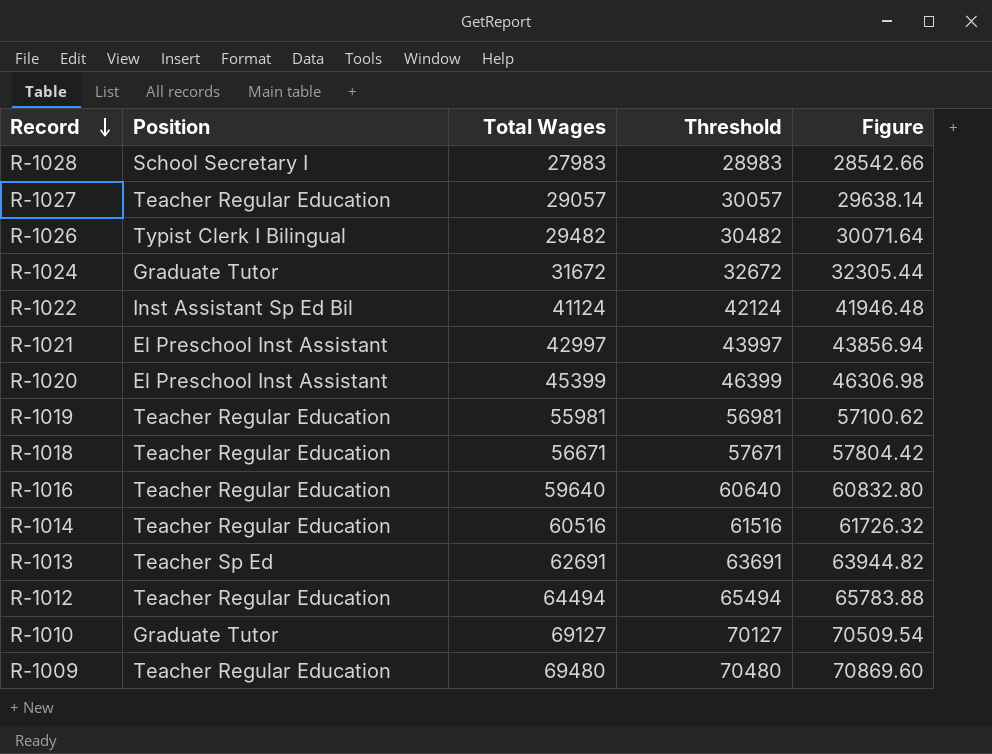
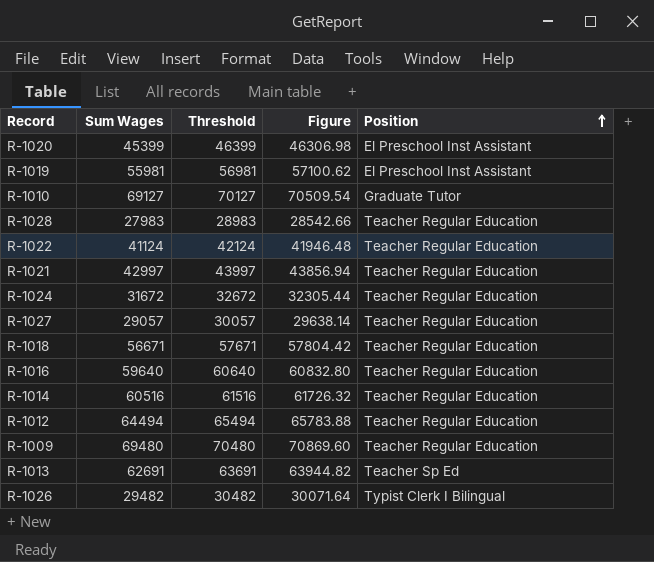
row order: Record descending -> Position ascending
column name: Total Wages -> Sum Wages
column Position | position: 2 -> 5
R-1019 | Position: Teacher Regular Education -> El Preschool Inst Assistant
R-1028 | Position: School Secretary I -> Teacher Regular Education
R-1022 | Position: Inst Assistant Sp Ed Bil -> Teacher Regular Education
R-1021 | Position: El Preschool Inst Assistant -> Teacher Regular Education
R-1024 | Position: Graduate Tutor -> Teacher Regular Education

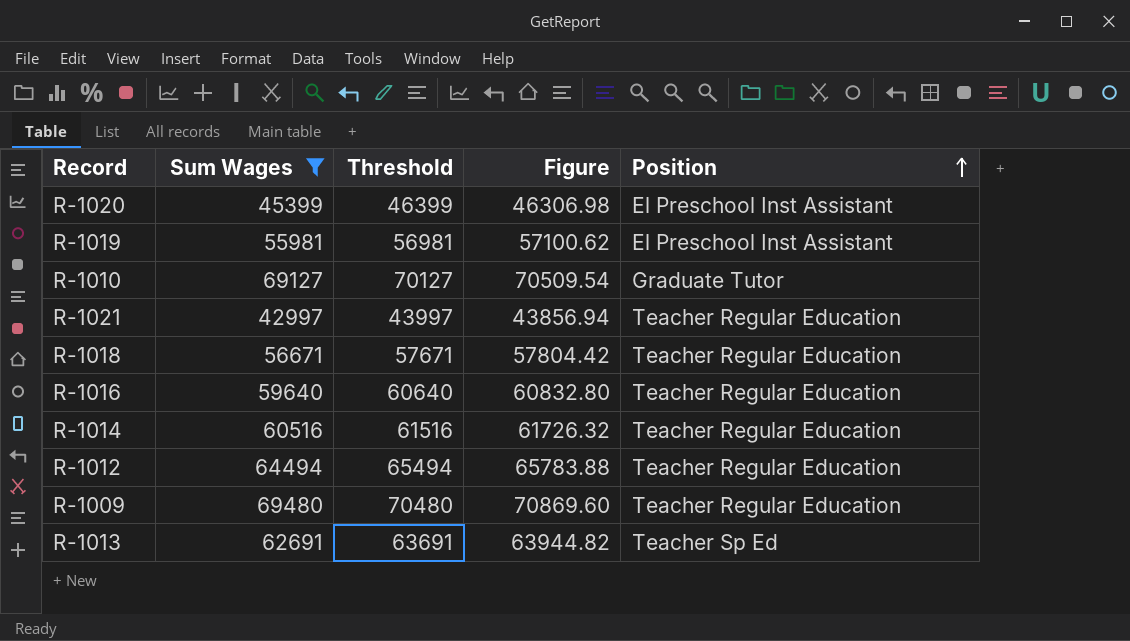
filter: none -> Sum Wages >= 42997

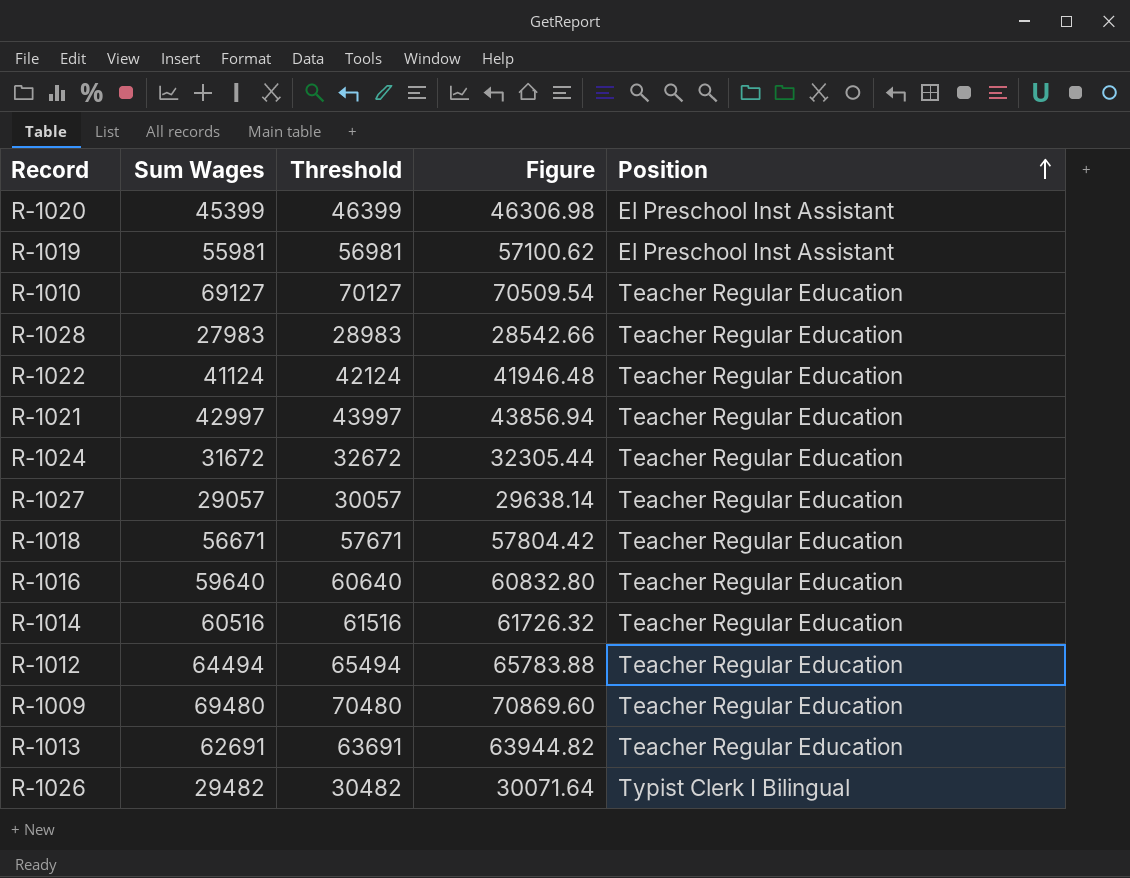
filter: Sum Wages >= 42997 -> none
R-1010 | Position: Graduate Tutor -> Teacher Regular Education
R-1013 | Position: Teacher Sp Ed -> Teacher Regular Education

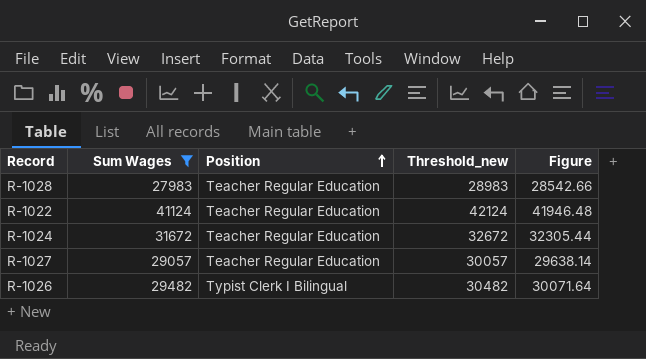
filter: none -> Sum Wages <= 41124
column Position | position: 5 -> 3
column name: Threshold -> Threshold_new

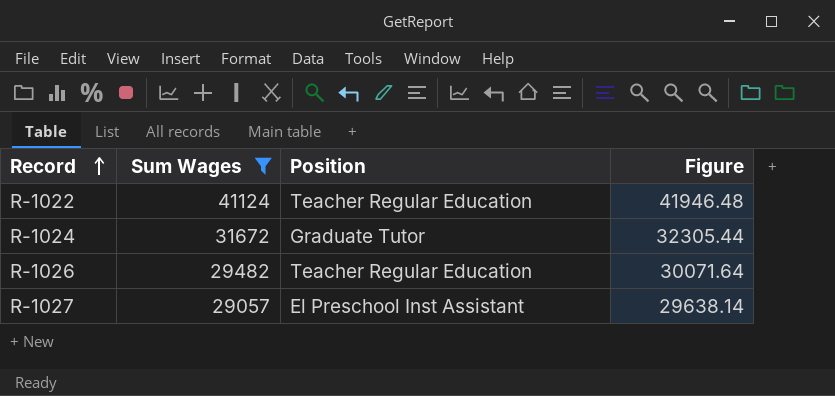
row order: Position ascending -> Record ascending
column Threshold_new | formula: [Sum Wages] + 1000 -> none
row R-1028: 27983 | Teacher Regular Education | 28983 | 28542.66 -> none
R-1024 | Position: Teacher Regular Education -> Graduate Tutor
R-1026 | Position: Typist Clerk I Bilingual -> Teacher Regular Education
R-1027 | Position: Teacher Regular Education -> El Preschool Inst Assistant

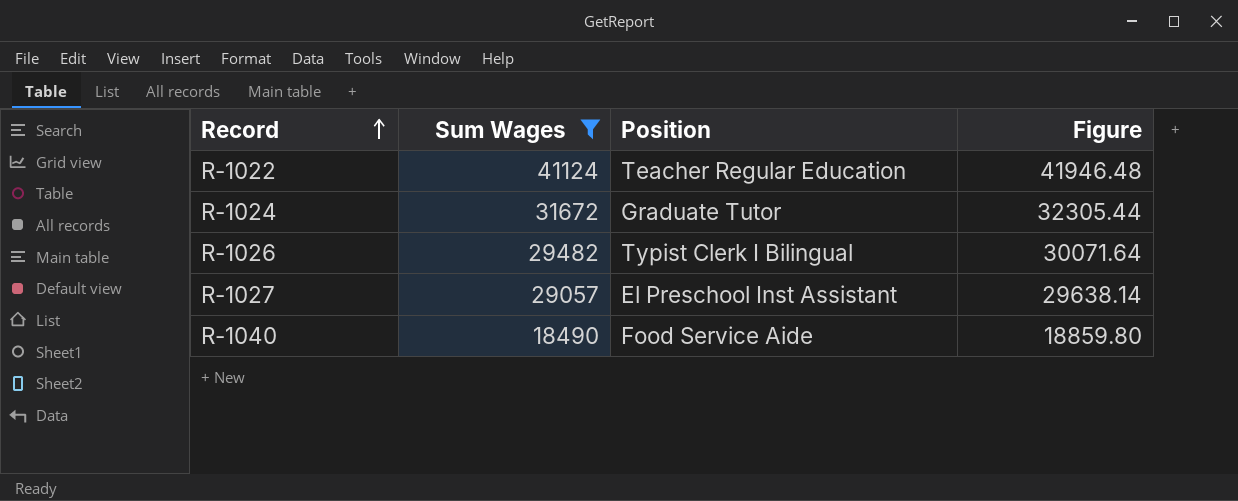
R-1026 | Position: Teacher Regular Education -> Typist Clerk I Bilingual
row R-1040: none -> 18490 | Food Service Aide | 18859.80

